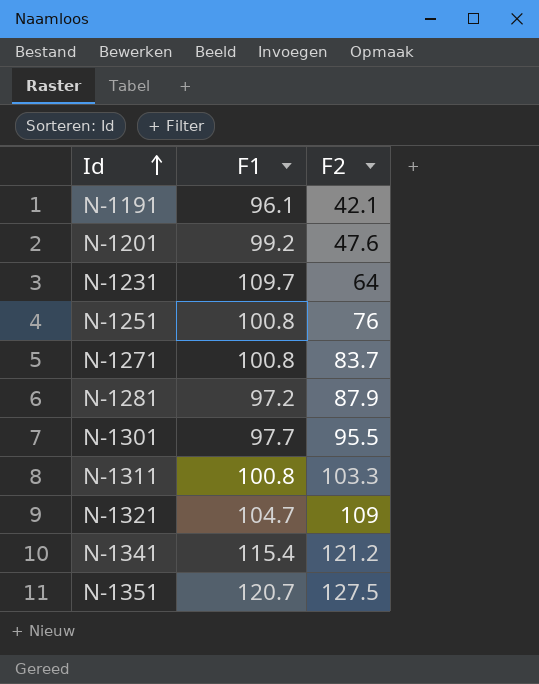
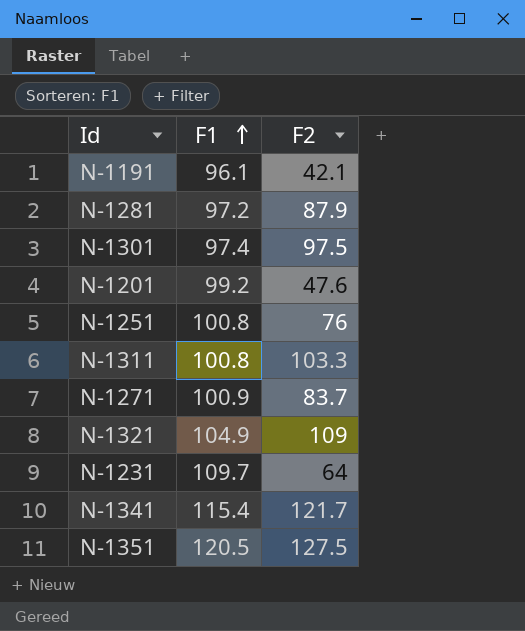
row order: Id ascending -> F1 ascending
N-1301 | F1: 97.7 -> 97.4
N-1301 | F2: 95.5 -> 97.5
N-1271 | F1: 100.8 -> 100.9
N-1321 | F1: 104.7 -> 104.9
N-1341 | F2: 121.2 -> 121.7
N-1351 | F1: 120.7 -> 120.5

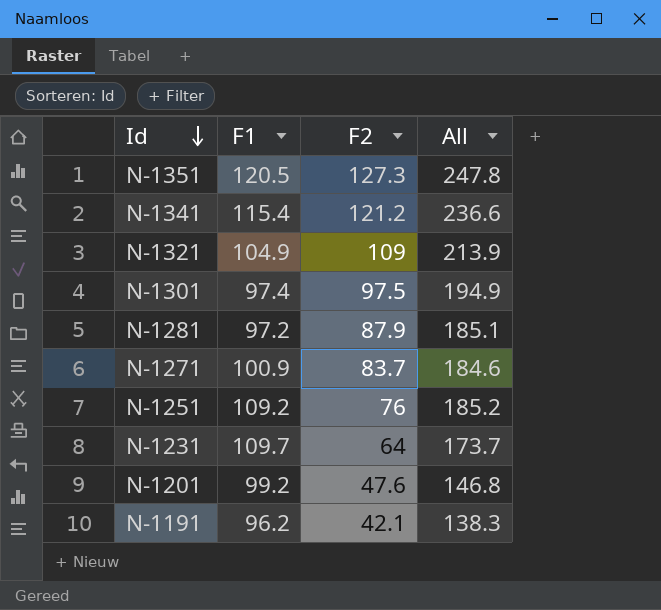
row order: F1 ascending -> Id descending
column All | formula: none -> [F1] + [F2]
row N-1311: 100.8 | 103.3 -> none
N-1351 | F2: 127.5 -> 127.3
N-1341 | F2: 121.7 -> 121.2
N-1251 | F1: 100.8 -> 109.2
N-1191 | F1: 96.1 -> 96.2

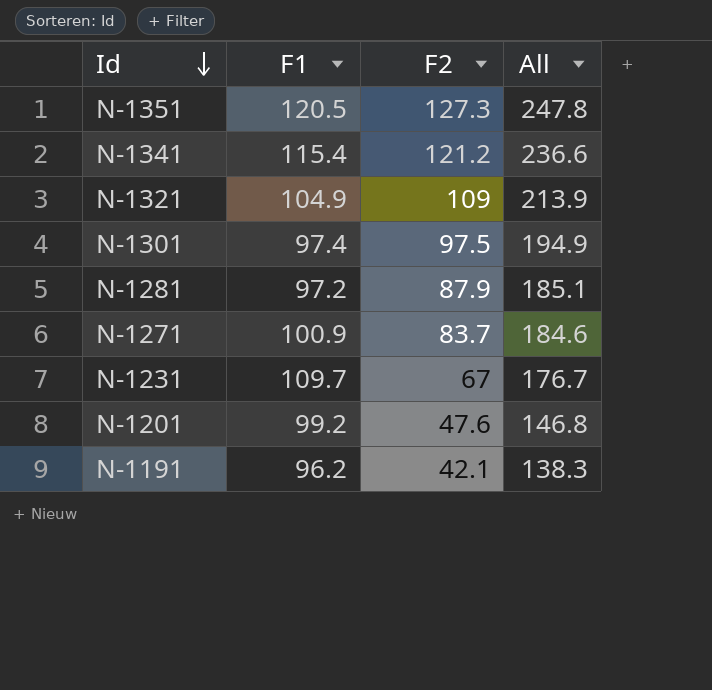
row N-1251: 109.2 | 76 | 185.2 -> none
N-1231 | F2: 64 -> 67
N-1231 | All: 173.7 -> 176.7

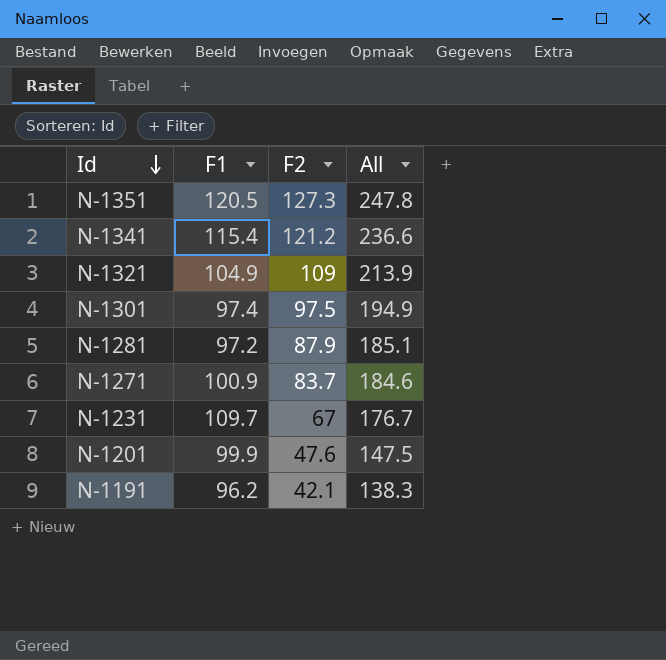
N-1201 | F1: 99.2 -> 99.9
N-1201 | All: 146.8 -> 147.5

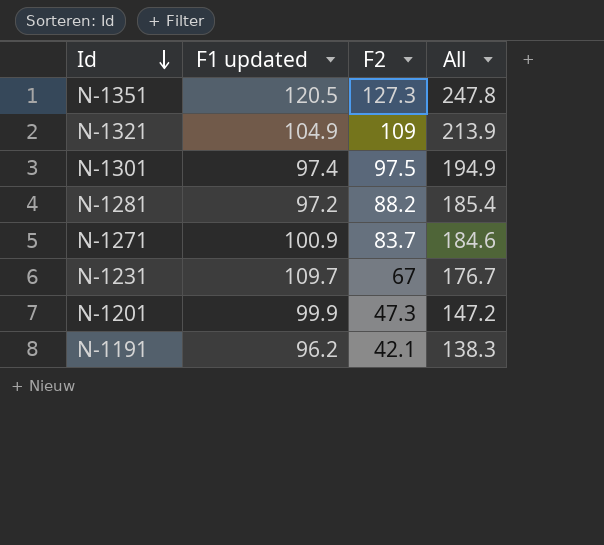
column name: F1 -> F1 updated
row N-1341: 115.4 | 121.2 | 236.6 -> none
N-1281 | F2: 87.9 -> 88.2
N-1281 | All: 185.1 -> 185.4
N-1201 | F2: 47.6 -> 47.3
N-1201 | All: 147.5 -> 147.2

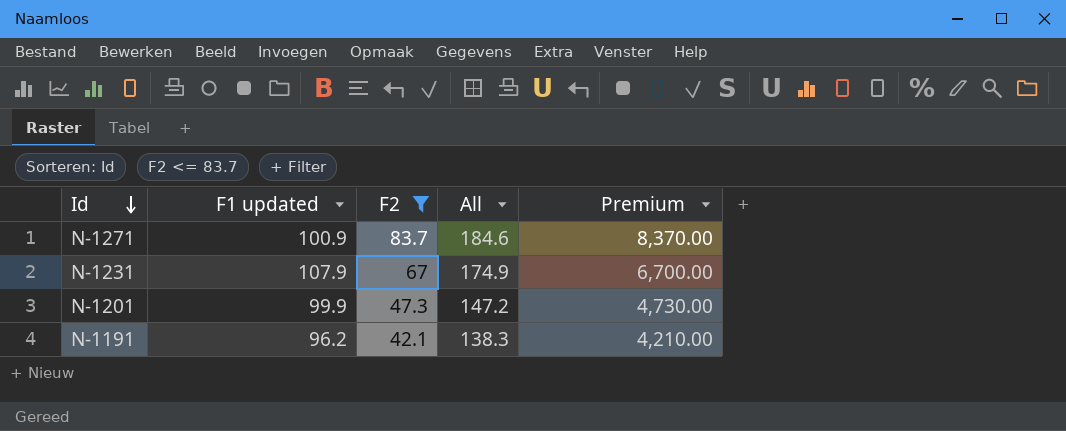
filter: none -> F2 <= 83.7
column Premium | formula: none -> [F2] * 100
N-1231 | F1 updated: 109.7 -> 107.9
N-1231 | All: 176.7 -> 174.9

